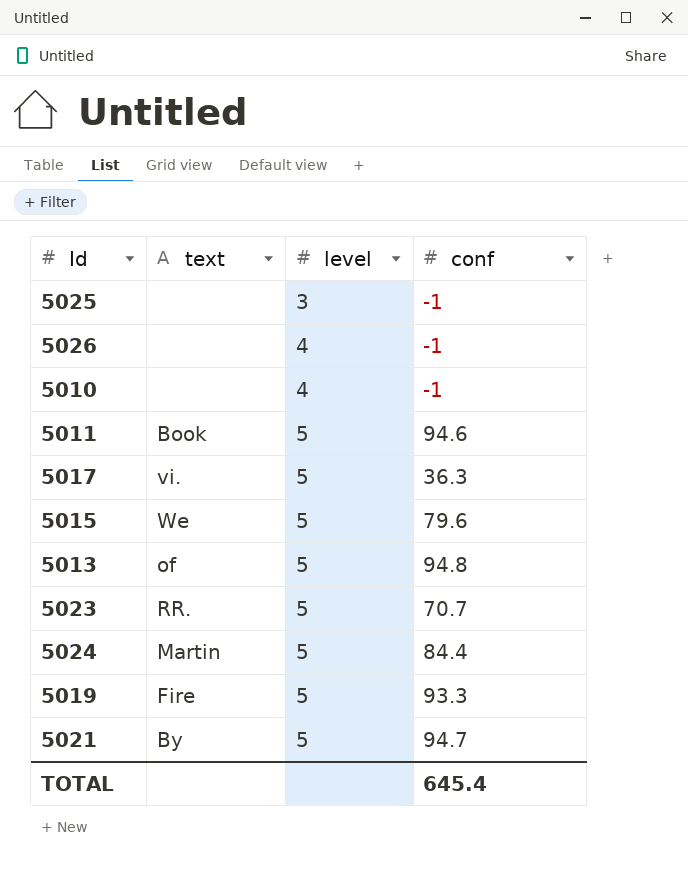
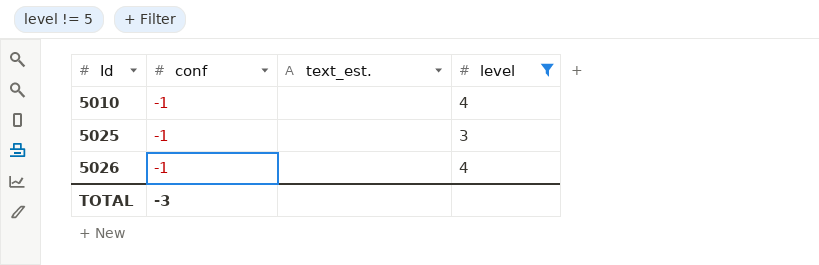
filter: none -> level != 5
row order: level ascending -> Id ascending
column conf | position: 4 -> 2
column name: text -> text_est.
TOTAL | conf: 645.4 -> -3

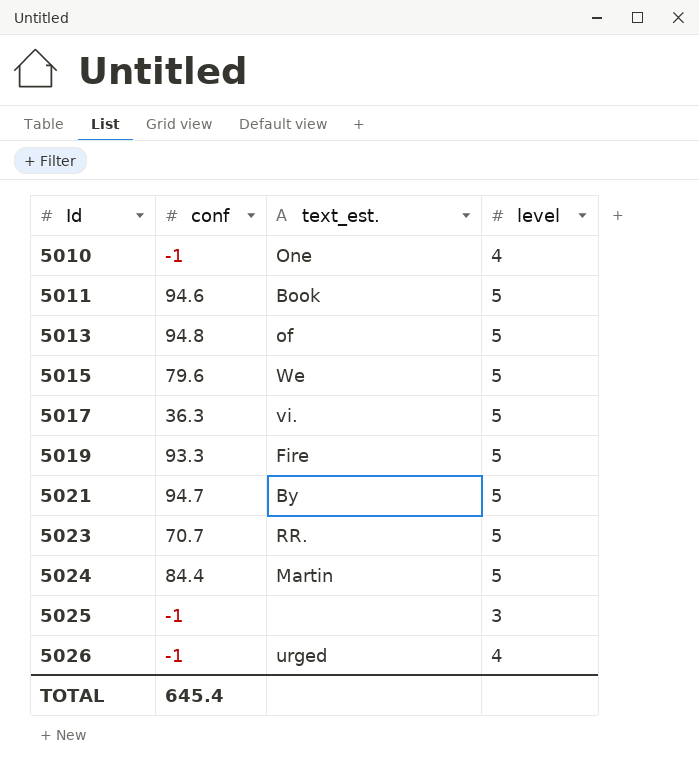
filter: level != 5 -> none
5010 | text_est.: none -> One
5026 | text_est.: none -> urged
TOTAL | conf: -3 -> 645.4

